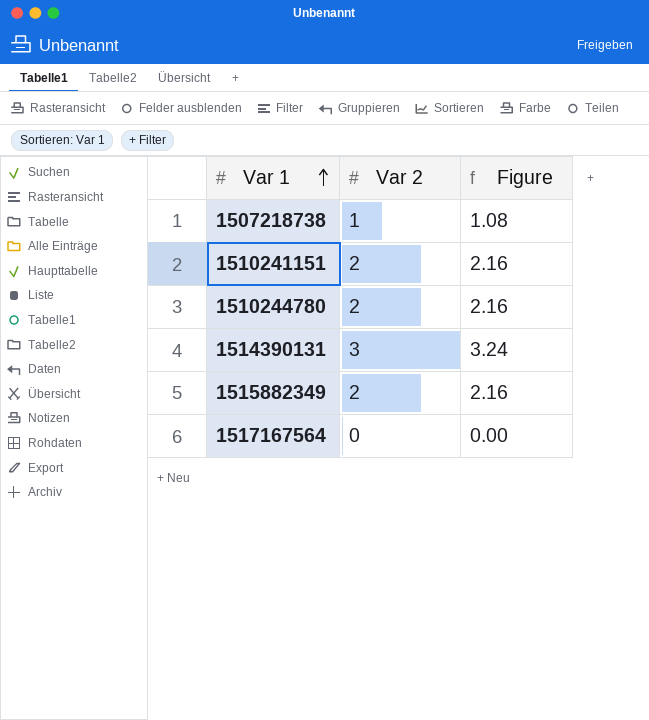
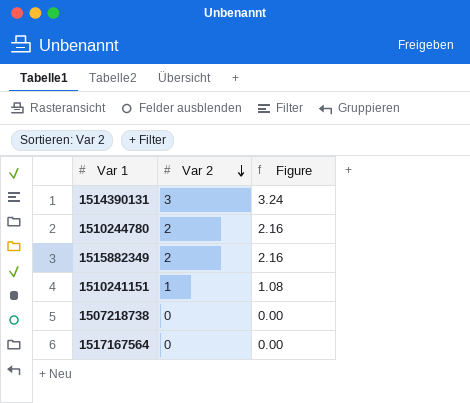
row order: Var 1 ascending -> Var 2 descending
1510241151 | Var 2: 2 -> 1
1510241151 | Figure: 2.16 -> 1.08
1507218738 | Var 2: 1 -> 0
1507218738 | Figure: 1.08 -> 0.00

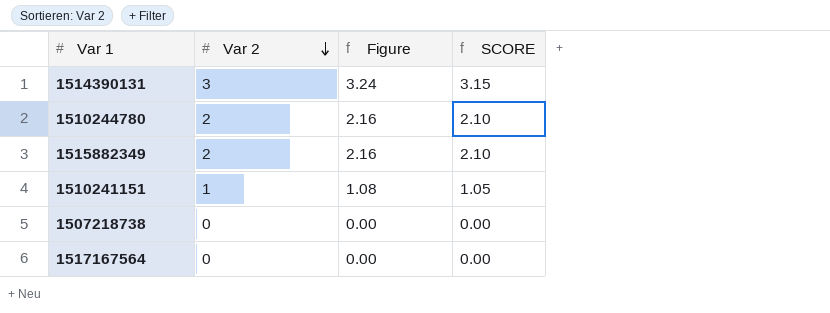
column SCORE | formula: none -> [Var 2] * 1.05

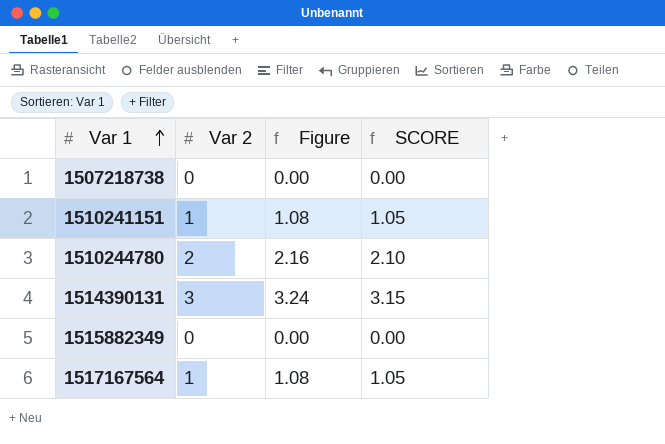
row order: Var 2 descending -> Var 1 ascending
1515882349 | Var 2: 2 -> 0
1515882349 | Figure: 2.16 -> 0.00
1515882349 | SCORE: 2.10 -> 0.00
1517167564 | Var 2: 0 -> 1
1517167564 | Figure: 0.00 -> 1.08
1517167564 | SCORE: 0.00 -> 1.05

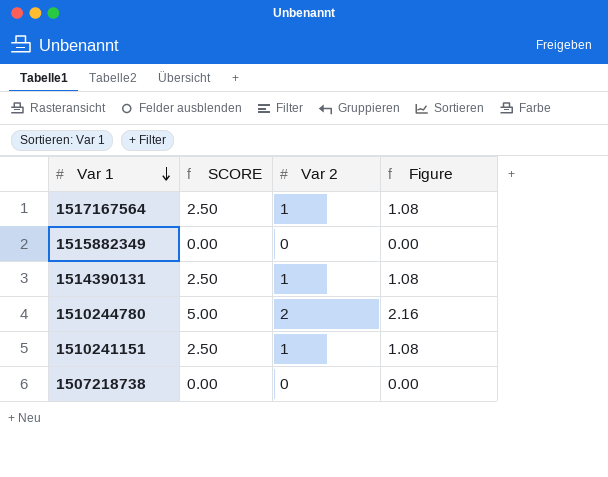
row order: Var 1 ascending -> Var 1 descending
column SCORE | formula: [Var 2] * 1.05 -> [Var 2] * 2.5
column SCORE | position: 4 -> 2
1514390131 | Var 2: 3 -> 1
1514390131 | Figure: 3.24 -> 1.08

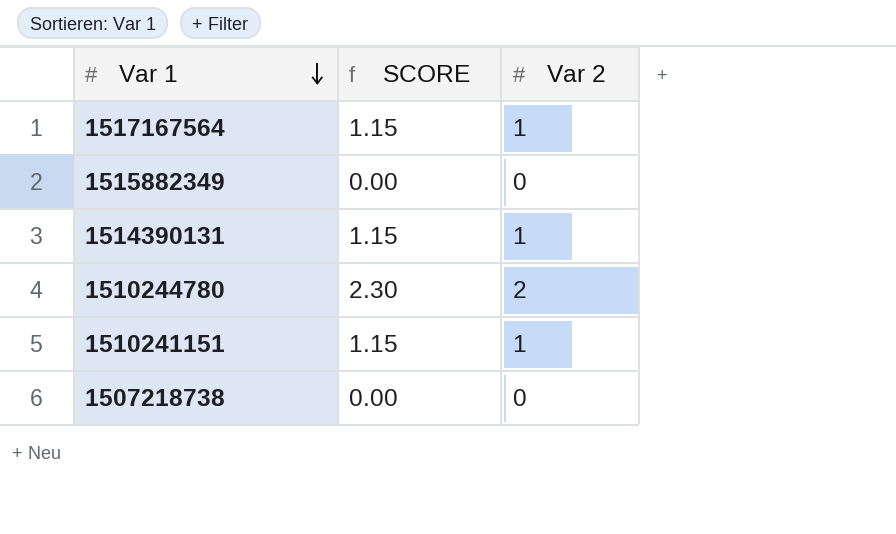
column Figure | formula: [Var 2] * 1.08 -> none
column SCORE | formula: [Var 2] * 2.5 -> [Var 2] * 1.15

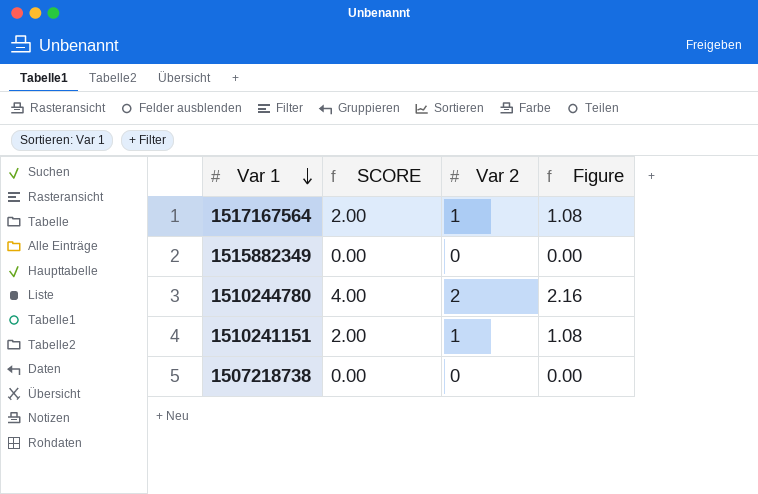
column SCORE | formula: [Var 2] * 1.15 -> [Var 2] * 2
column Figure | formula: none -> [Var 2] * 1.08
row 1514390131: 1.15 | 1 -> none

